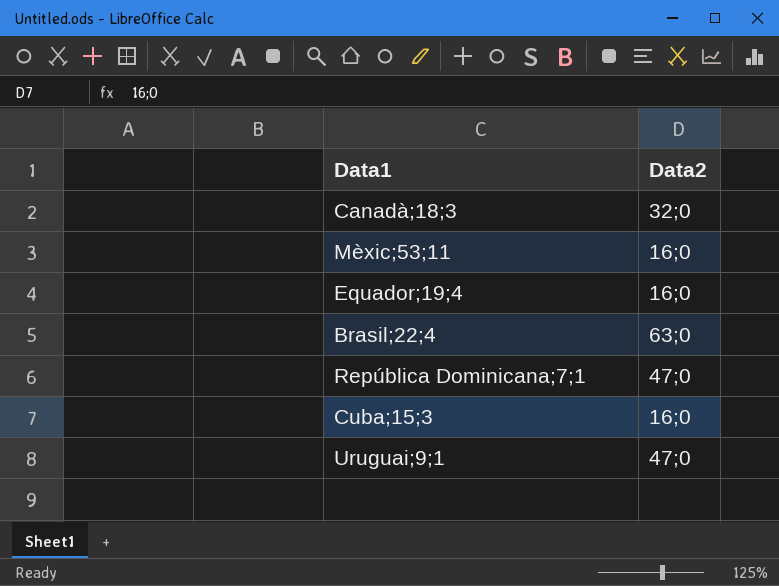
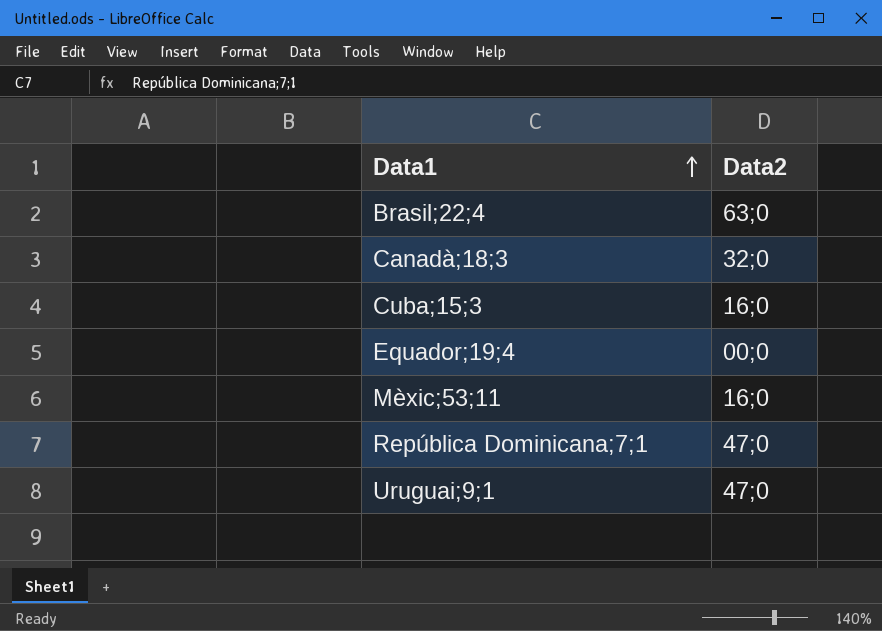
row order: none -> Data1 ascending
Equador;19;4 | Data2: 16;0 -> 00;0

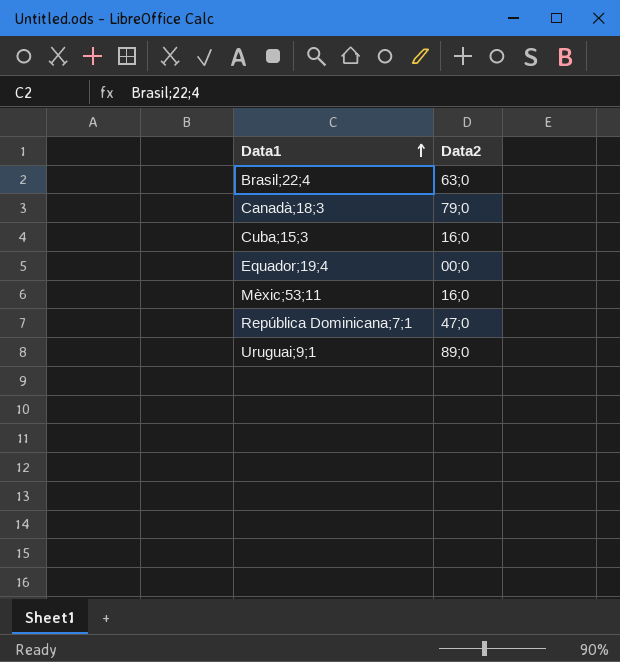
Canadà;18;3 | Data2: 32;0 -> 79;0
Uruguai;9;1 | Data2: 47;0 -> 89;0

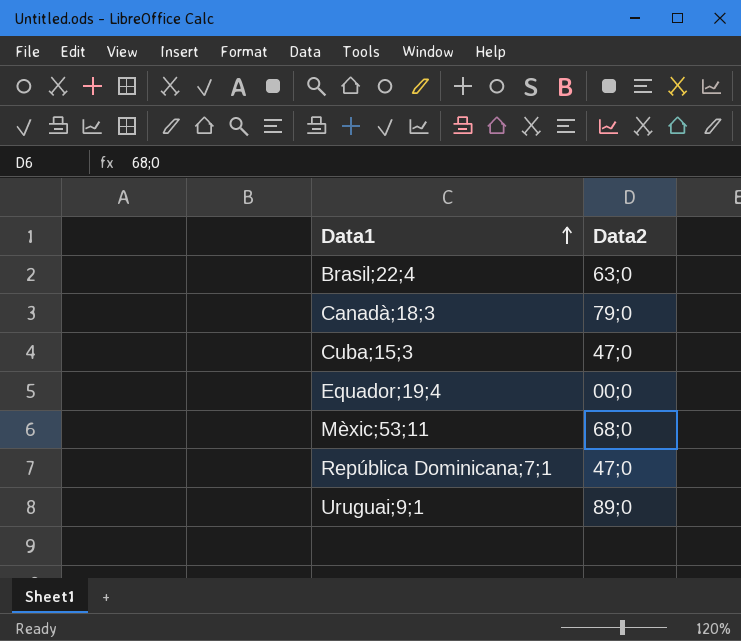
Cuba;15;3 | Data2: 16;0 -> 47;0
Mèxic;53;11 | Data2: 16;0 -> 68;0

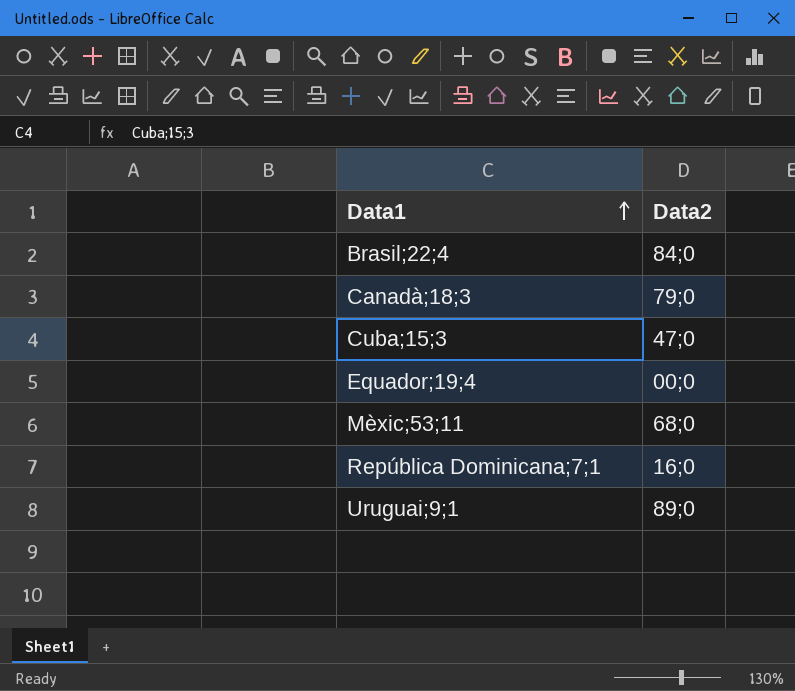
Brasil;22;4 | Data2: 63;0 -> 84;0
República Dominicana;7;1 | Data2: 47;0 -> 16;0

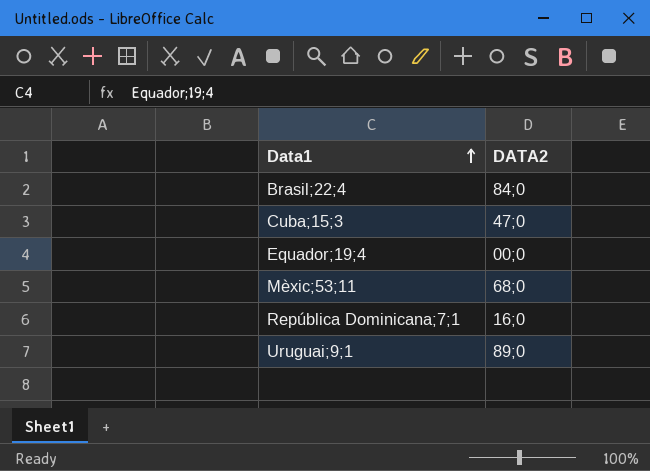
column name: Data2 -> DATA2
row Canadà;18;3: 79;0 -> none

